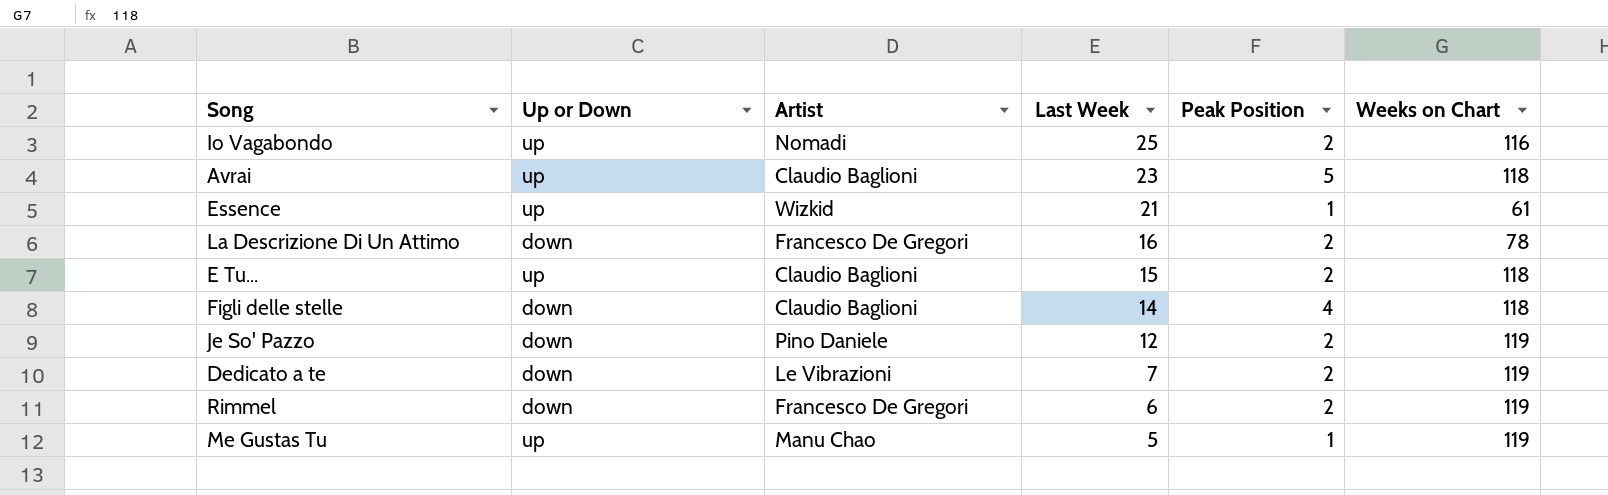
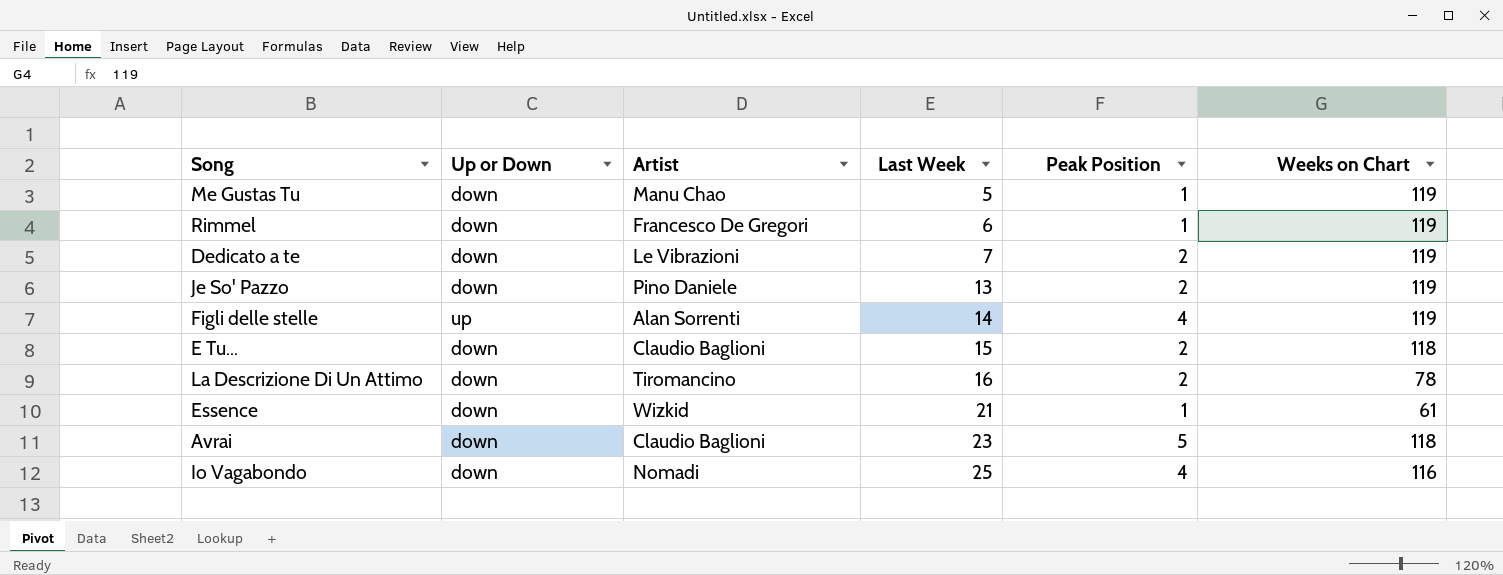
row order: Last Week descending -> Last Week ascending
Me Gustas Tu | Up or Down: up -> down
Rimmel | Peak Position: 2 -> 1
Je So' Pazzo | Last Week: 12 -> 13
Figli delle stelle | Up or Down: down -> up
Figli delle stelle | Artist: Claudio Baglioni -> Alan Sorrenti
Figli delle stelle | Weeks on Chart: 118 -> 119
E Tu... | Up or Down: up -> down
La Descrizione Di Un Attimo | Artist: Francesco De Gregori -> Tiromancino
Essence | Up or Down: up -> down
Avrai | Up or Down: up -> down
Io Vagabondo | Up or Down: up -> down
Io Vagabondo | Peak Position: 2 -> 4

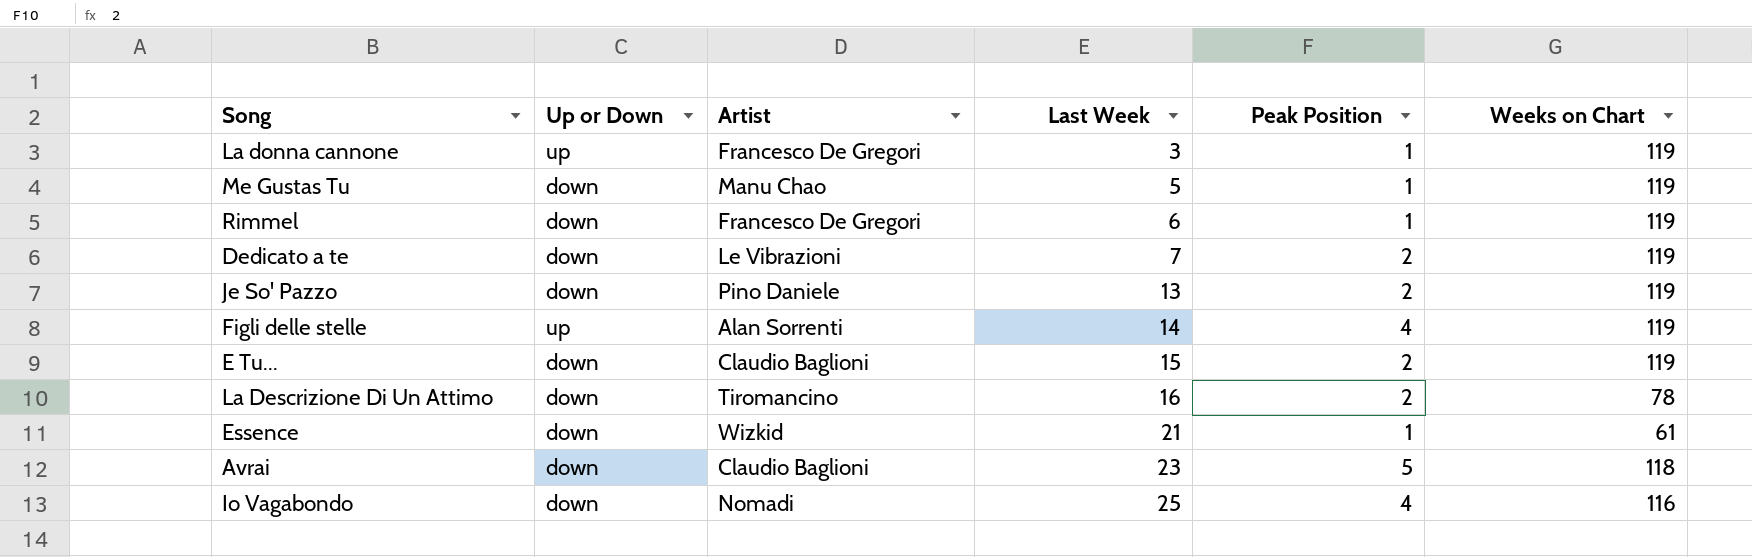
row La donna cannone: none -> up | Francesco De Gregori | 3 | 1 | 119
E Tu... | Weeks on Chart: 118 -> 119

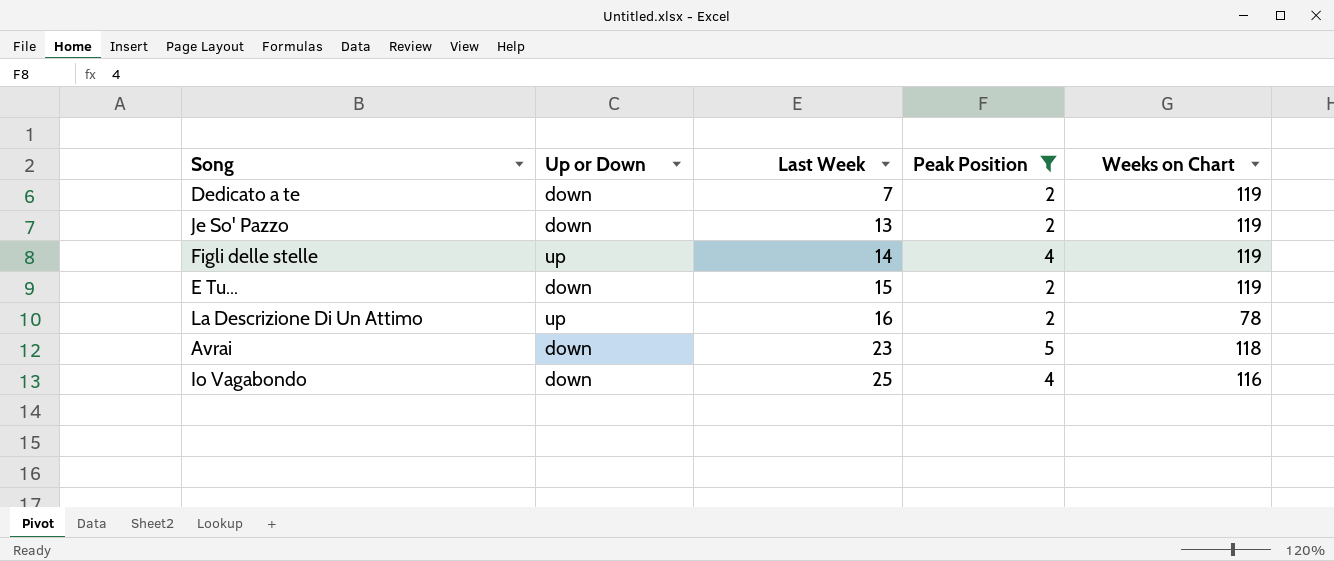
filter: none -> Peak Position != 1
column Artist | position: 3 -> none
La Descrizione Di Un Attimo | Up or Down: down -> up

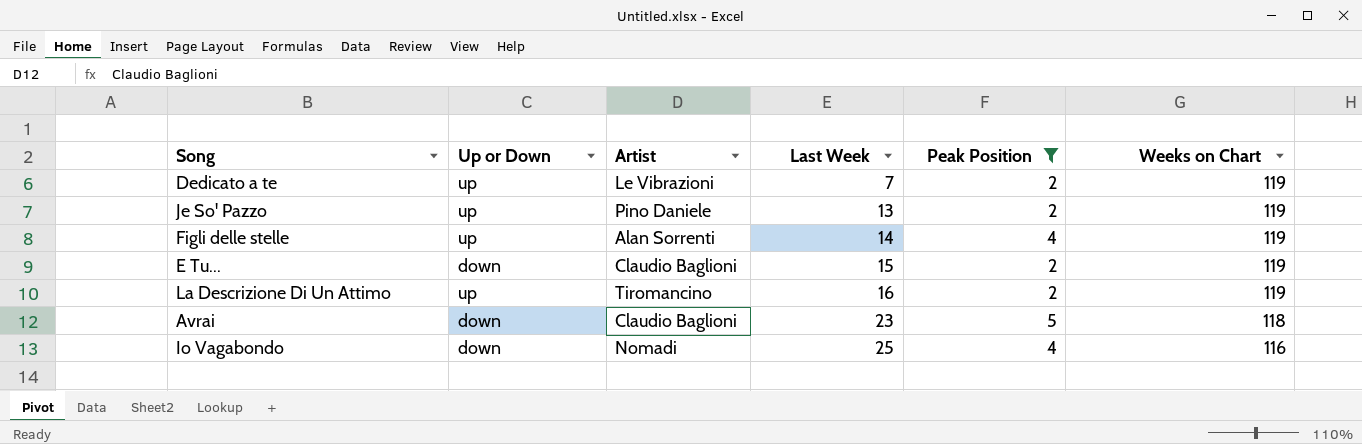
column Artist | position: none -> 3
Dedicato a te | Up or Down: down -> up
Je So' Pazzo | Up or Down: down -> up
La Descrizione Di Un Attimo | Weeks on Chart: 78 -> 119

